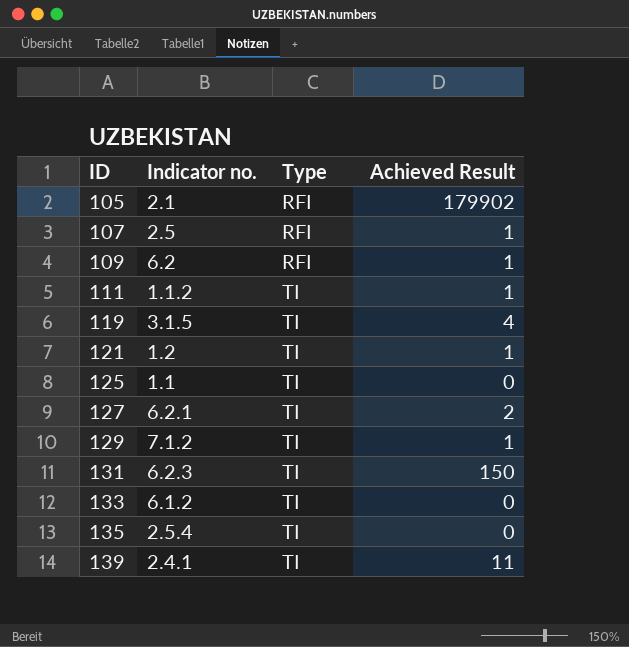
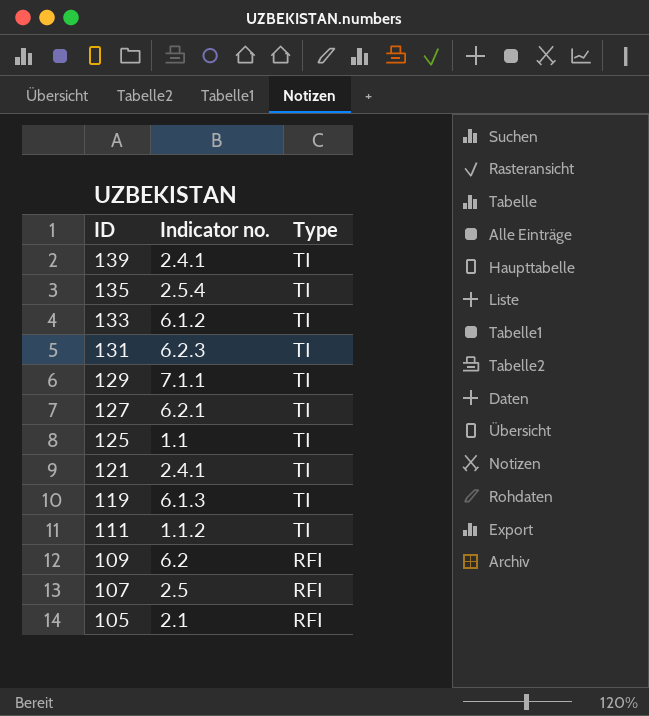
row order: ID ascending -> ID descending
column Achieved Result | position: 4 -> none
129 | Indicator no.: 7.1.2 -> 7.1.1
121 | Indicator no.: 1.2 -> 2.4.1
119 | Indicator no.: 3.1.5 -> 6.1.3

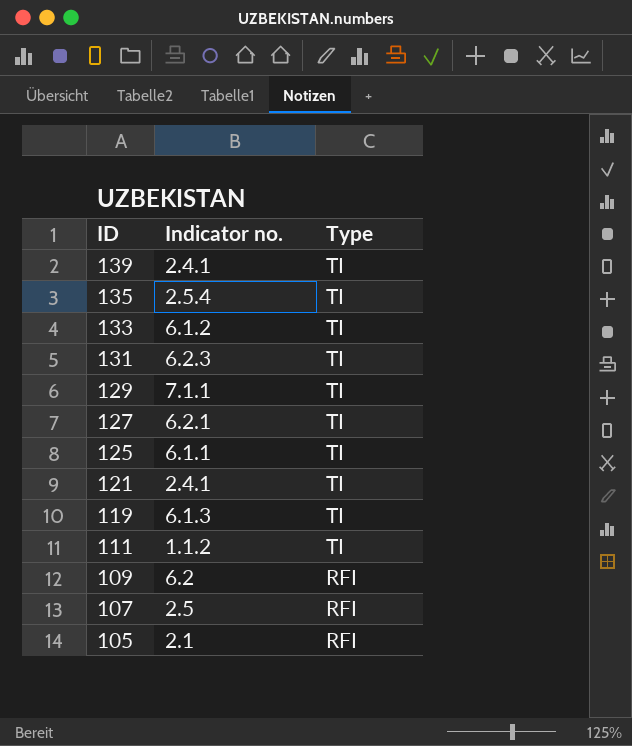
125 | Indicator no.: 1.1 -> 6.1.1

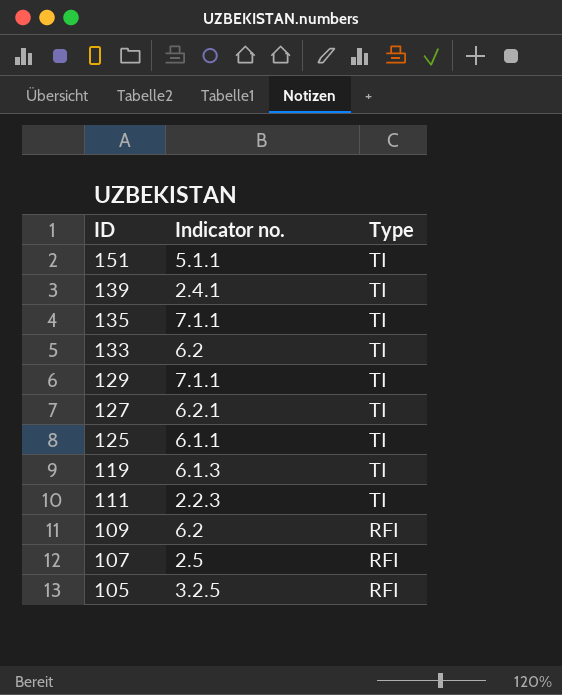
row 131: 6.2.3 | TI -> none
row 121: 2.4.1 | TI -> none
row 151: none -> 5.1.1 | TI
135 | Indicator no.: 2.5.4 -> 7.1.1
133 | Indicator no.: 6.1.2 -> 6.2
111 | Indicator no.: 1.1.2 -> 2.2.3
105 | Indicator no.: 2.1 -> 3.2.5

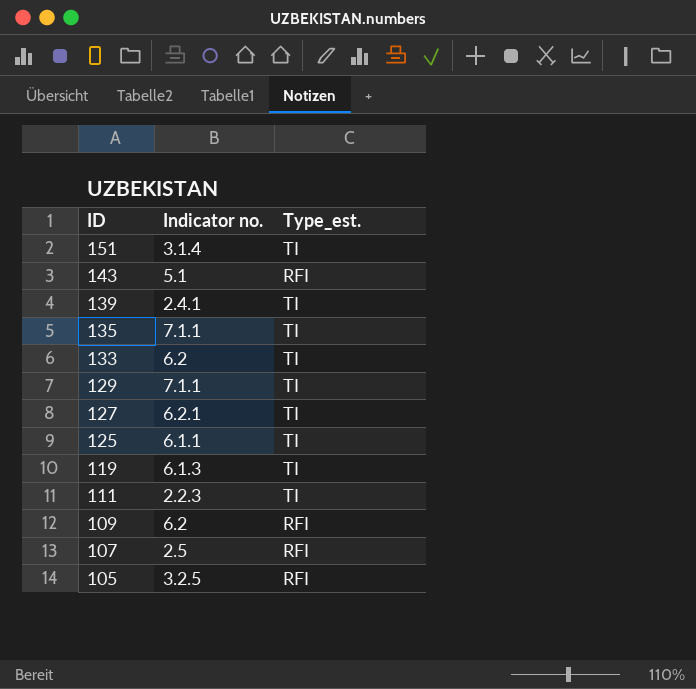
column name: Type -> Type_est.
151 | Indicator no.: 5.1.1 -> 3.1.4
row 143: none -> 5.1 | RFI

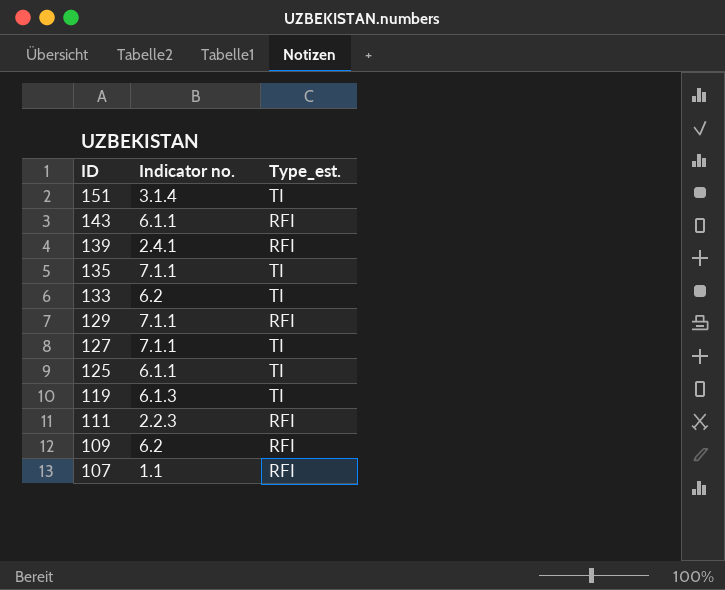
row 105: 3.2.5 | RFI -> none
143 | Indicator no.: 5.1 -> 6.1.1
139 | Type_est.: TI -> RFI
129 | Type_est.: TI -> RFI
127 | Indicator no.: 6.2.1 -> 7.1.1
111 | Type_est.: TI -> RFI
107 | Indicator no.: 2.5 -> 1.1

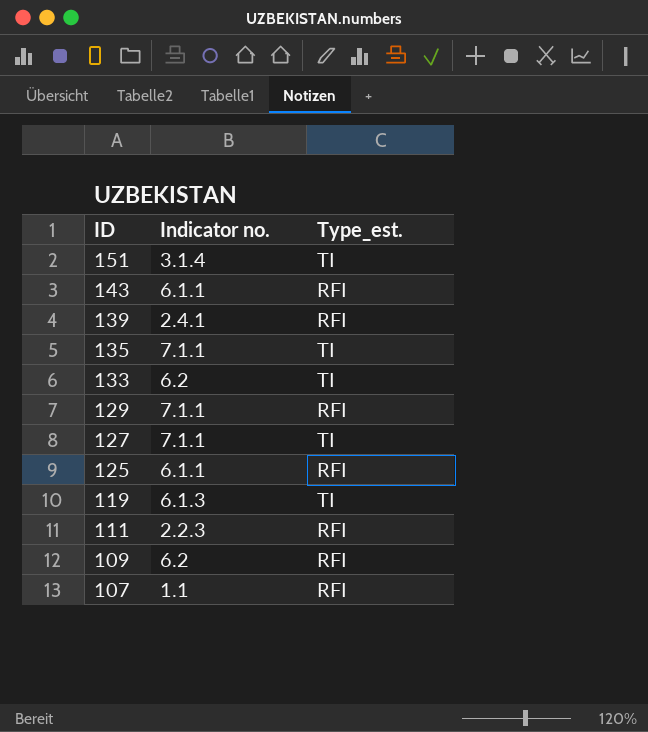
125 | Type_est.: TI -> RFI

